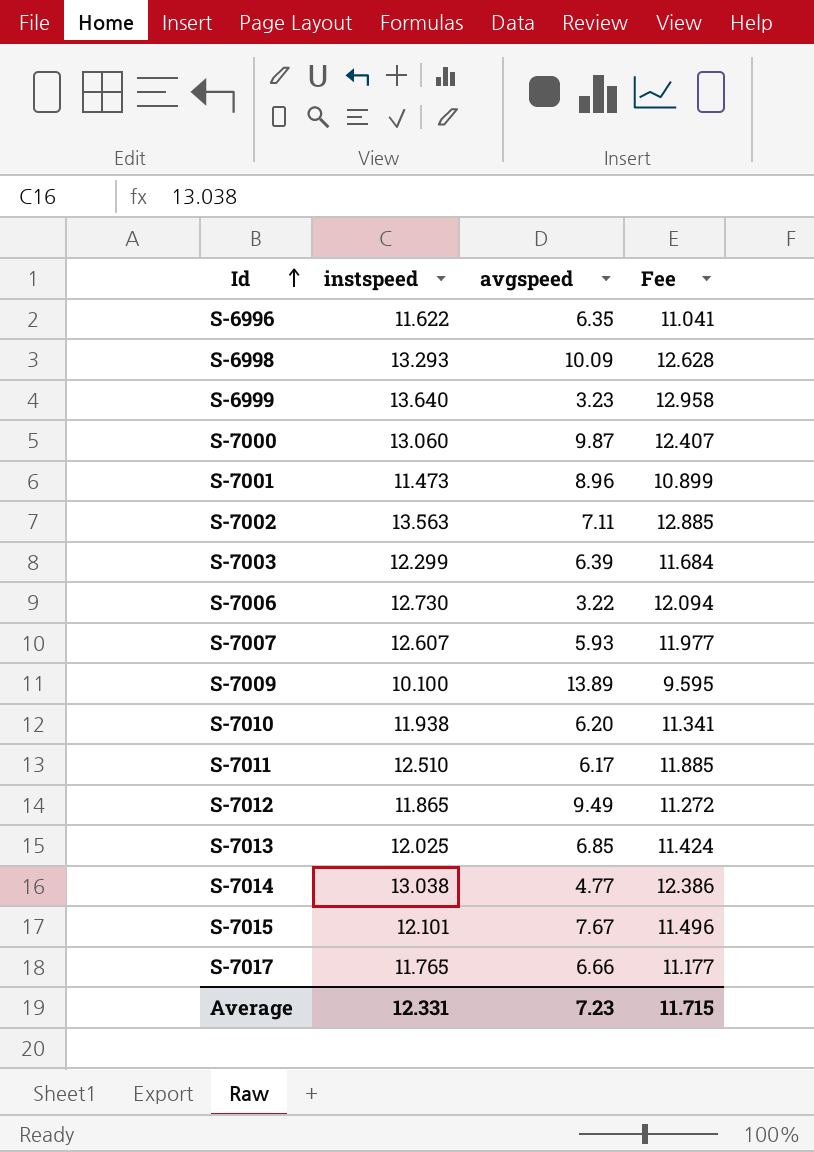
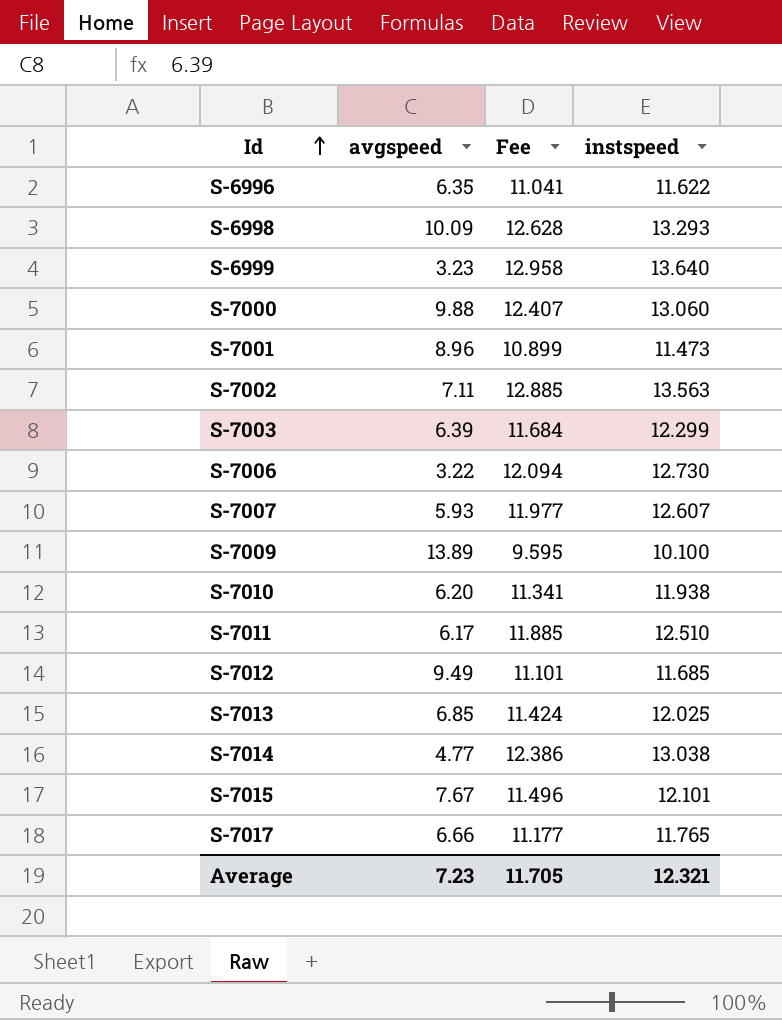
column instspeed | position: 2 -> 4
S-7000 | avgspeed: 9.87 -> 9.88
S-7012 | Fee: 11.272 -> 11.101
S-7012 | instspeed: 11.865 -> 11.685
Average | Fee: 11.715 -> 11.705
Average | instspeed: 12.331 -> 12.321

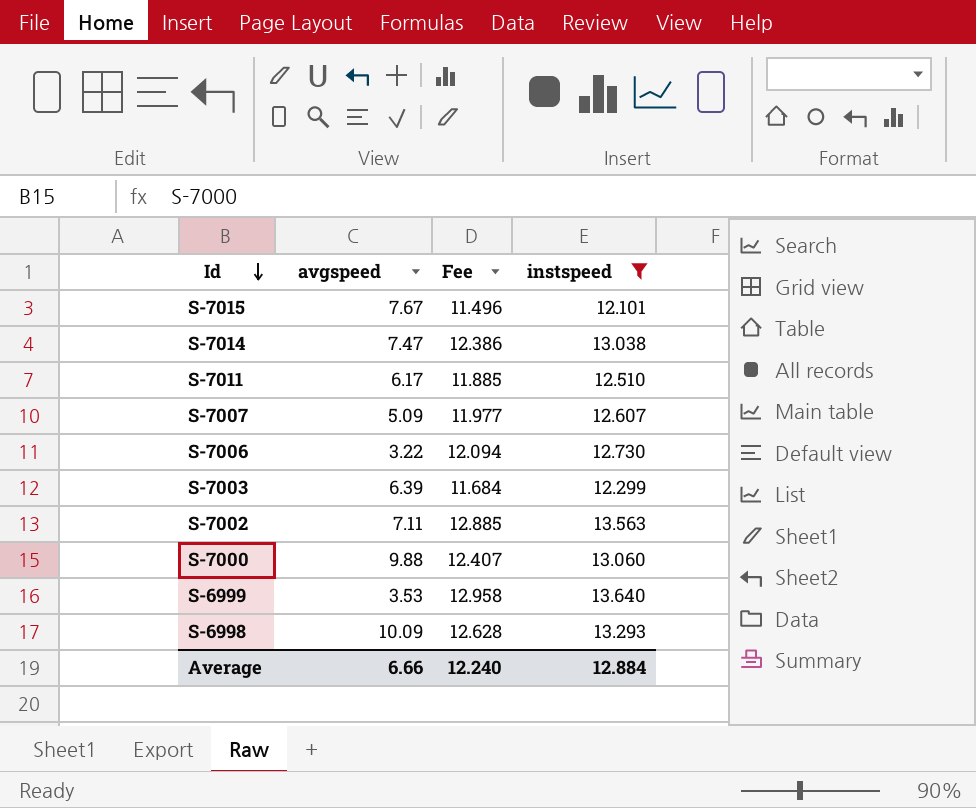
filter: none -> instspeed >= 12.101
row order: Id ascending -> Id descending
S-7014 | avgspeed: 4.77 -> 7.47
S-7007 | avgspeed: 5.93 -> 5.09
S-6999 | avgspeed: 3.23 -> 3.53
Average | avgspeed: 7.23 -> 6.66
Average | Fee: 11.705 -> 12.240
Average | instspeed: 12.321 -> 12.884

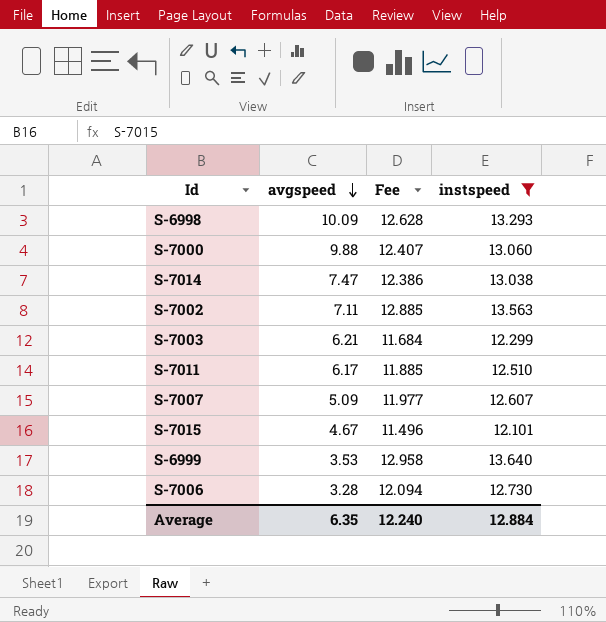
row order: Id descending -> avgspeed descending
S-7003 | avgspeed: 6.39 -> 6.21
S-7015 | avgspeed: 7.67 -> 4.67
S-7006 | avgspeed: 3.22 -> 3.28
Average | avgspeed: 6.66 -> 6.35

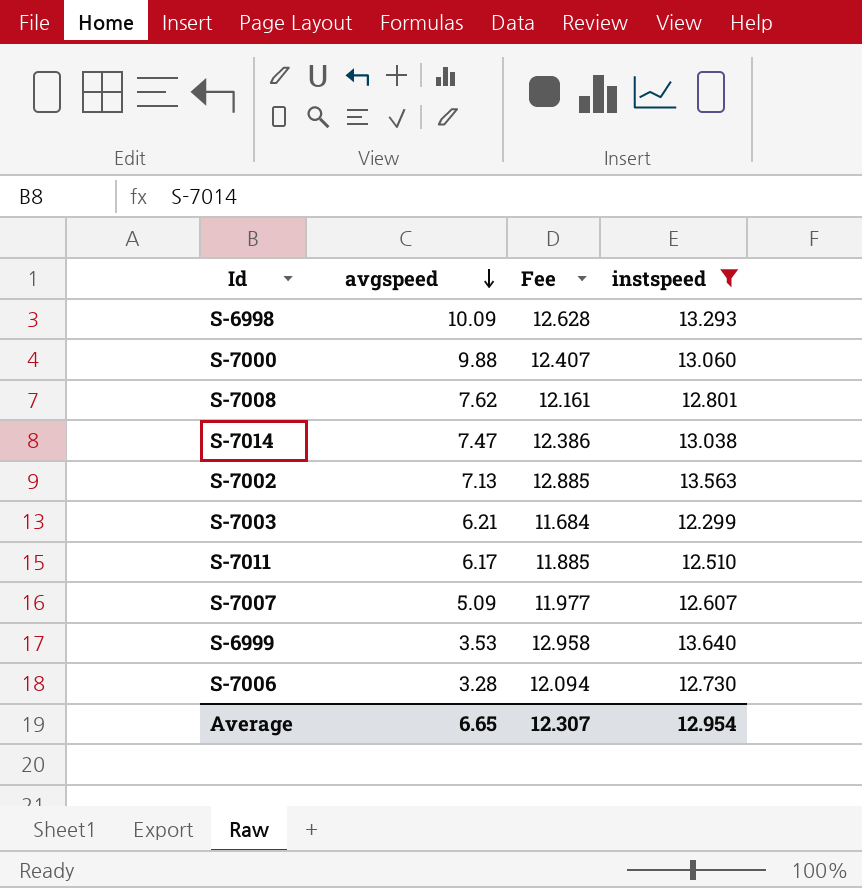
row S-7015: 4.67 | 11.496 | 12.101 -> none
row S-7008: none -> 7.62 | 12.161 | 12.801
S-7002 | avgspeed: 7.11 -> 7.13
Average | avgspeed: 6.35 -> 6.65
Average | Fee: 12.240 -> 12.307
Average | instspeed: 12.884 -> 12.954

